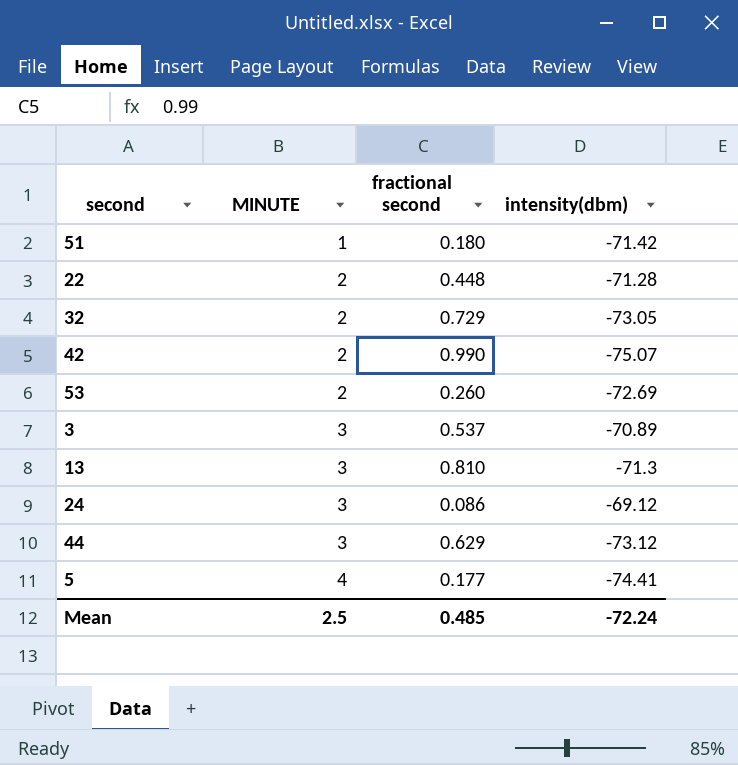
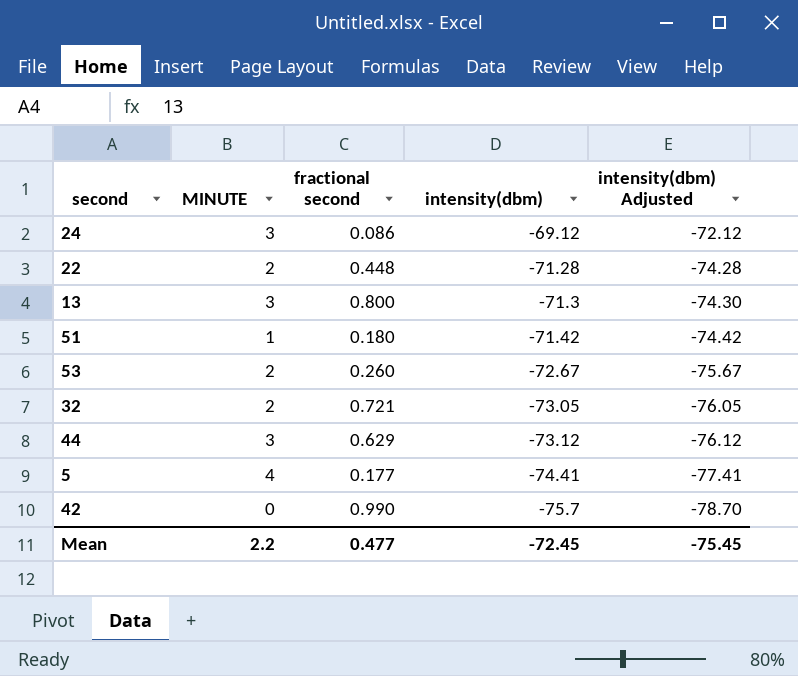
row order: MINUTE ascending -> intensity(dbm) descending
column intensity(dbm) Adjusted | formula: none -> [intensity(dbm)] - 3
row 3: 3 | 0.537 | -70.89 -> none
13 | fractional second: 0.810 -> 0.800
53 | intensity(dbm): -72.69 -> -72.67
32 | fractional second: 0.729 -> 0.721
42 | MINUTE: 2 -> 0
42 | intensity(dbm): -75.07 -> -75.7
Mean | MINUTE: 2.5 -> 2.2
Mean | fractional second: 0.485 -> 0.477
Mean | intensity(dbm): -72.24 -> -72.45

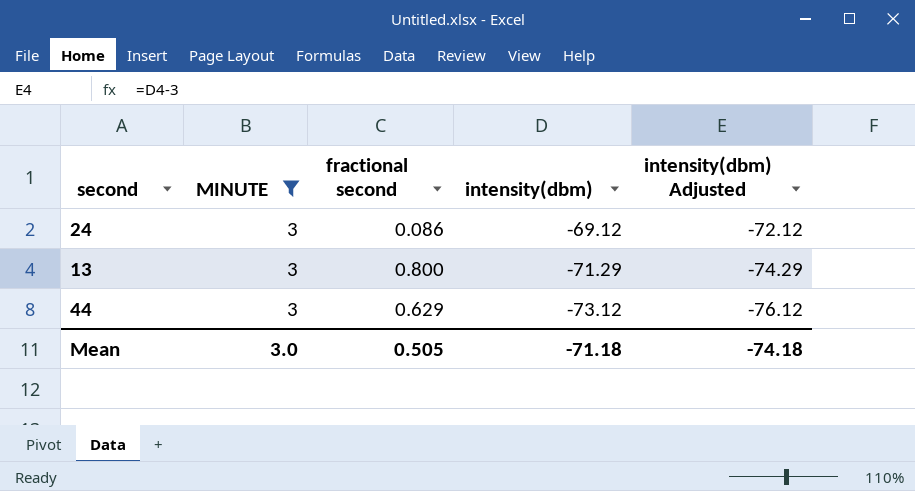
filter: none -> MINUTE = 3
13 | intensity(dbm): -71.3 -> -71.29
13 | intensity(dbm) Adjusted: -74.30 -> -74.29
Mean | MINUTE: 2.2 -> 3.0
Mean | fractional second: 0.477 -> 0.505
Mean | intensity(dbm): -72.45 -> -71.18
Mean | intensity(dbm) Adjusted: -75.45 -> -74.18

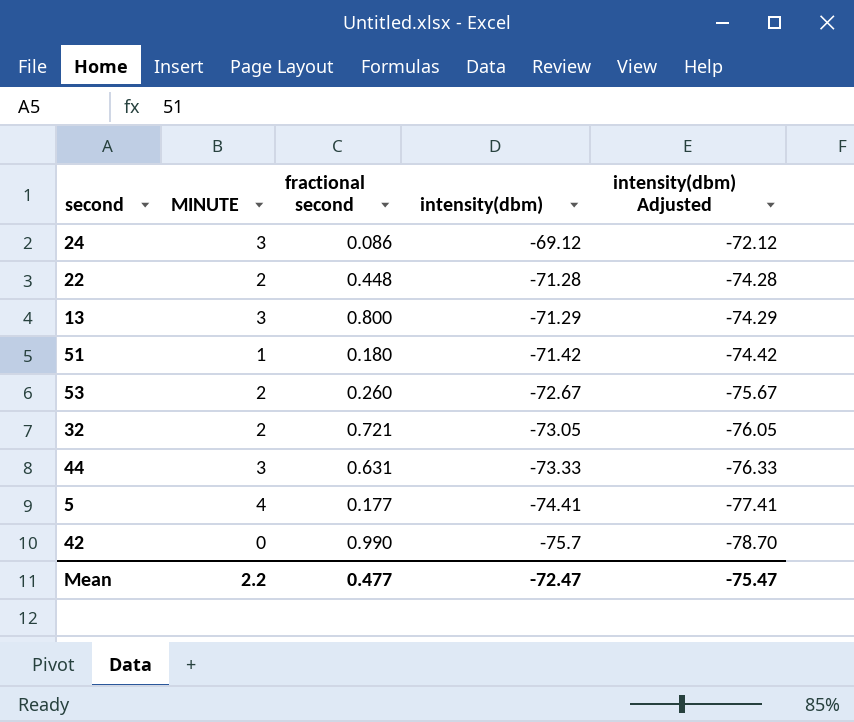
filter: MINUTE = 3 -> none
44 | fractional second: 0.629 -> 0.631
44 | intensity(dbm): -73.12 -> -73.33
44 | intensity(dbm) Adjusted: -76.12 -> -76.33
Mean | MINUTE: 3.0 -> 2.2
Mean | fractional second: 0.505 -> 0.477
Mean | intensity(dbm): -71.18 -> -72.47
Mean | intensity(dbm) Adjusted: -74.18 -> -75.47

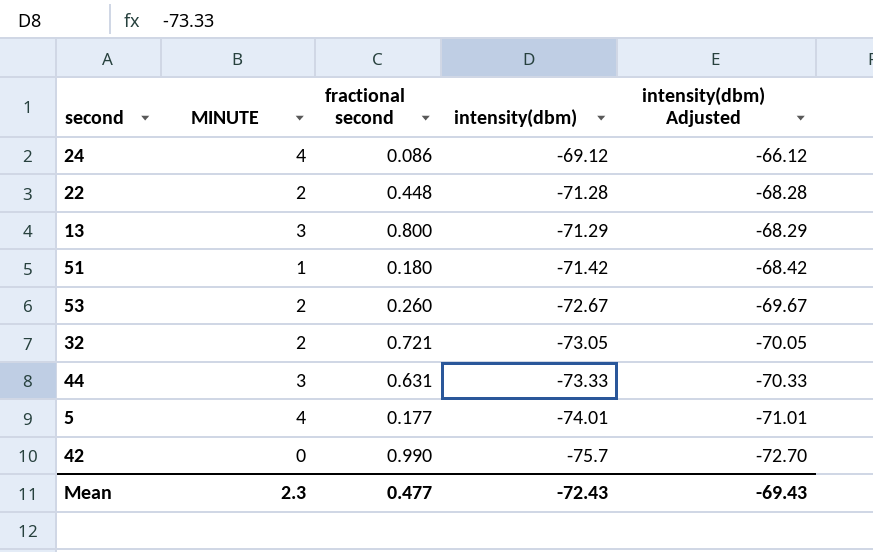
column intensity(dbm) Adjusted | formula: [intensity(dbm)] - 3 -> [intensity(dbm)] + 3
24 | MINUTE: 3 -> 4
5 | intensity(dbm): -74.41 -> -74.01
Mean | MINUTE: 2.2 -> 2.3
Mean | intensity(dbm): -72.47 -> -72.43
Mean | intensity(dbm) Adjusted: -75.47 -> -69.43

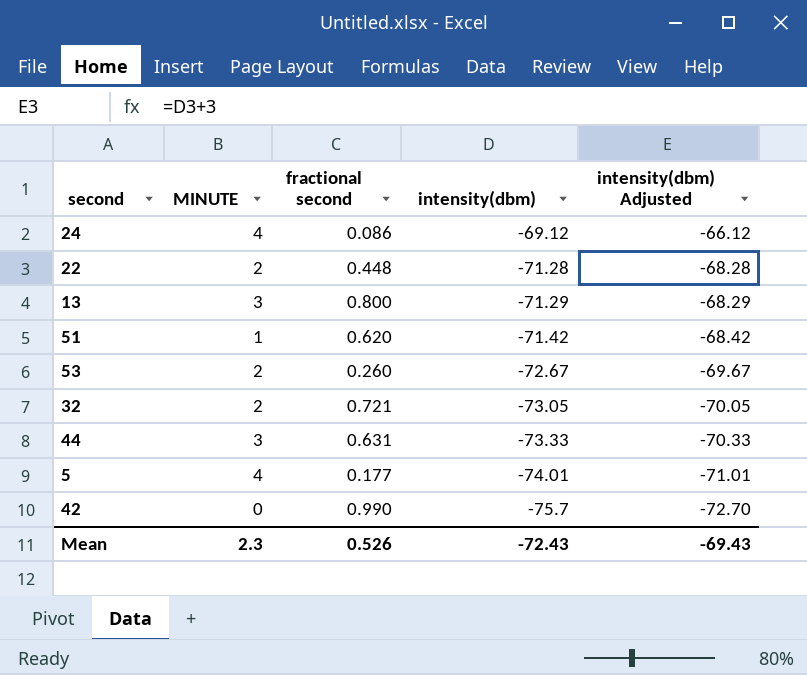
51 | fractional second: 0.180 -> 0.620
Mean | fractional second: 0.477 -> 0.526

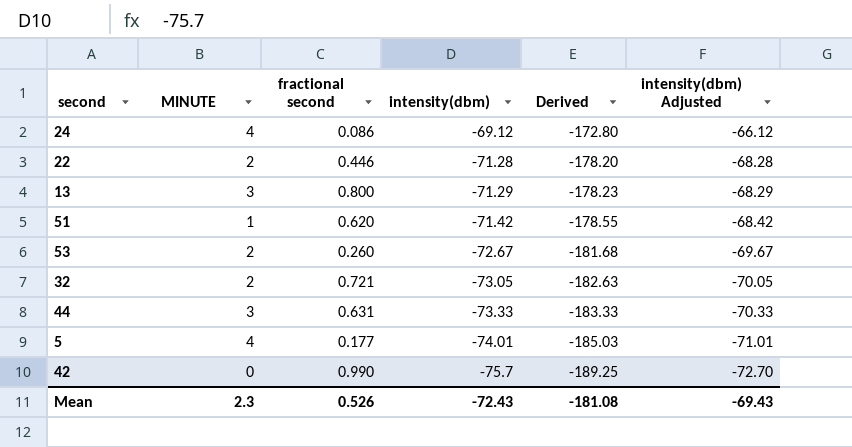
column Derived | formula: none -> [intensity(dbm)] * 2.5
22 | fractional second: 0.448 -> 0.446

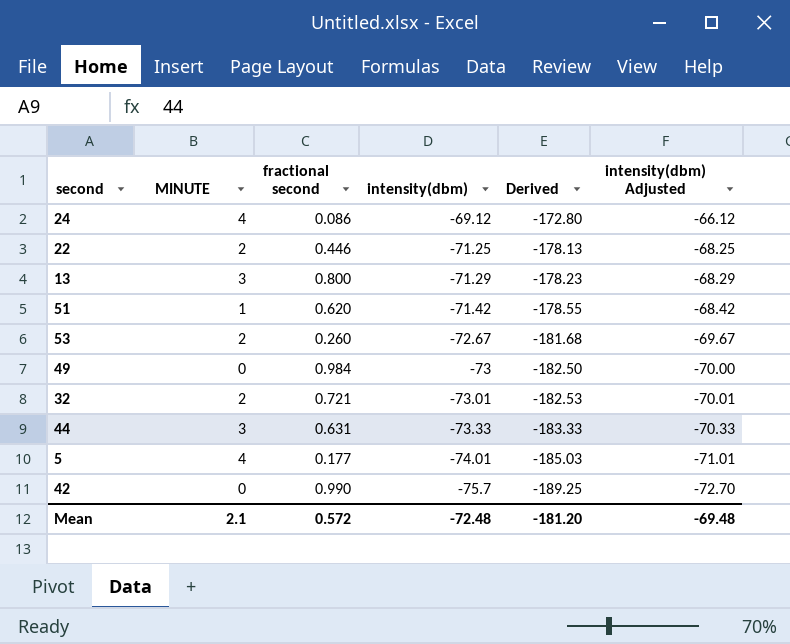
22 | intensity(dbm): -71.28 -> -71.25
22 | Derived: -178.20 -> -178.13
22 | intensity(dbm) Adjusted: -68.28 -> -68.25
row 49: none -> 0 | 0.984 | -73 | -182.50 | -70.00
32 | intensity(dbm): -73.05 -> -73.01
32 | Derived: -182.63 -> -182.53
32 | intensity(dbm) Adjusted: -70.05 -> -70.01
Mean | MINUTE: 2.3 -> 2.1
Mean | fractional second: 0.526 -> 0.572
Mean | intensity(dbm): -72.43 -> -72.48
Mean | Derived: -181.08 -> -181.20
Mean | intensity(dbm) Adjusted: -69.43 -> -69.48

